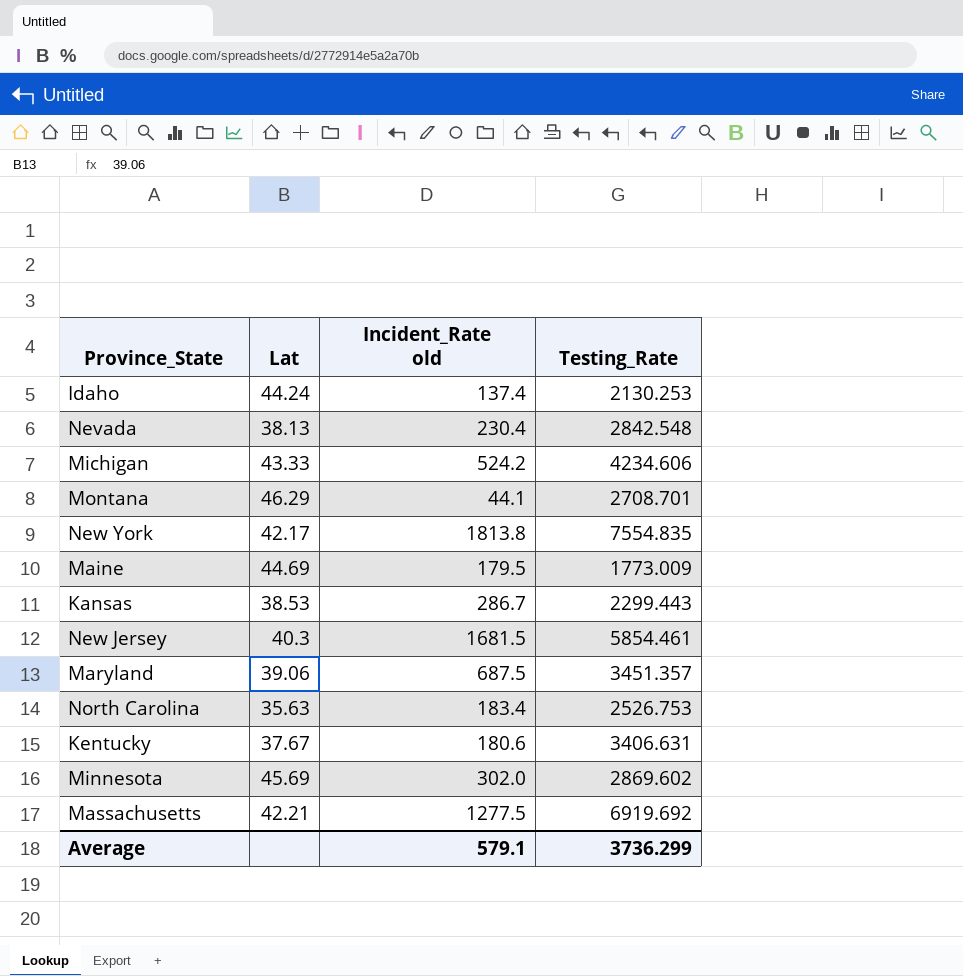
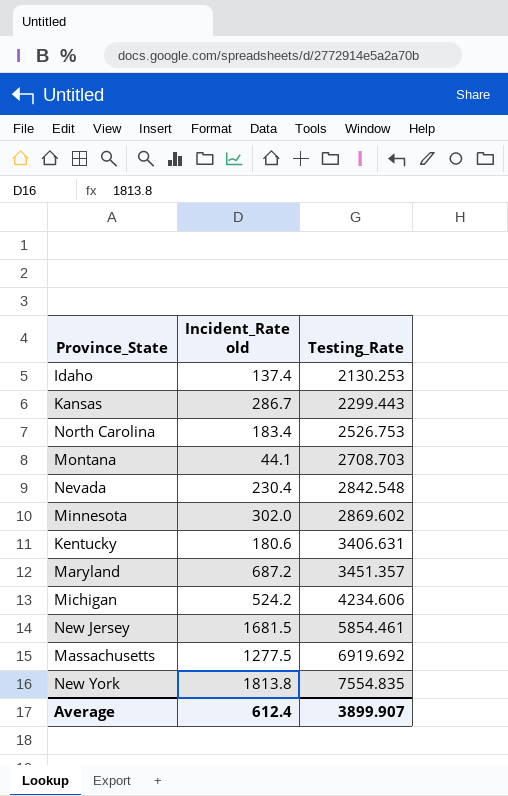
row order: none -> Testing_Rate ascending
column Lat | position: 2 -> none
row Maine: 44.69 | 179.5 | 1773.009 -> none
Montana | Testing_Rate: 2708.701 -> 2708.703
Maryland | Incident_Rate old: 687.5 -> 687.2
Average | Incident_Rate old: 579.1 -> 612.4
Average | Testing_Rate: 3736.299 -> 3899.907

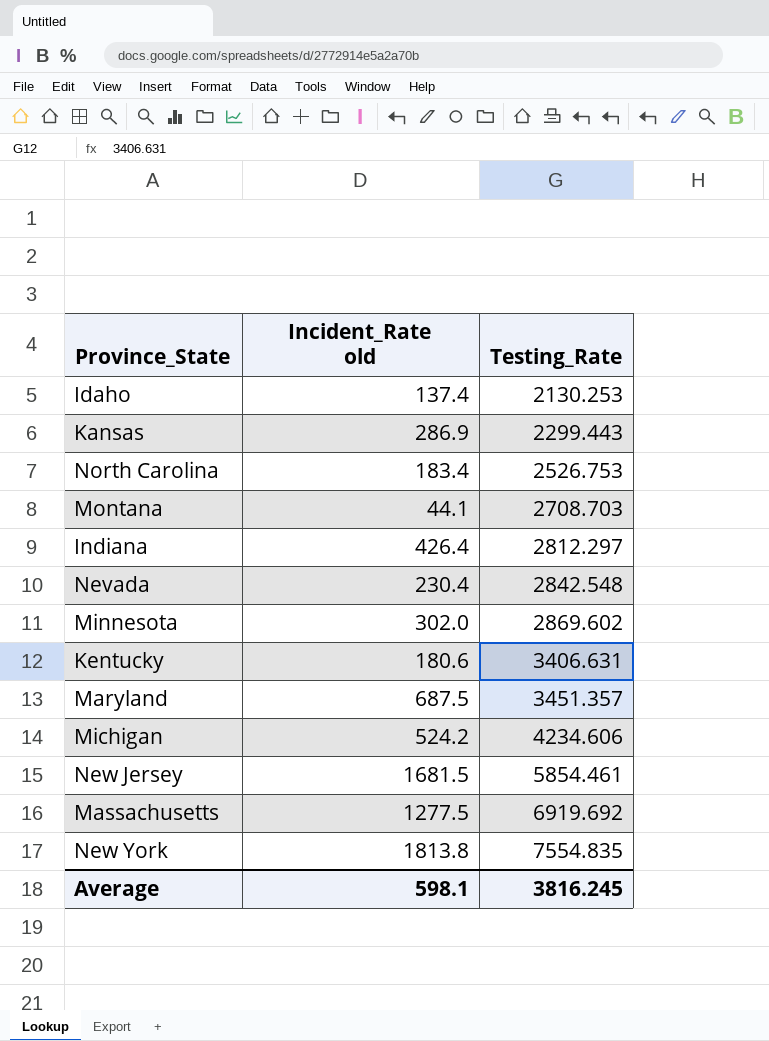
Kansas | Incident_Rate old: 286.7 -> 286.9
row Indiana: none -> 426.4 | 2812.297
Maryland | Incident_Rate old: 687.2 -> 687.5
Average | Incident_Rate old: 612.4 -> 598.1
Average | Testing_Rate: 3899.907 -> 3816.245

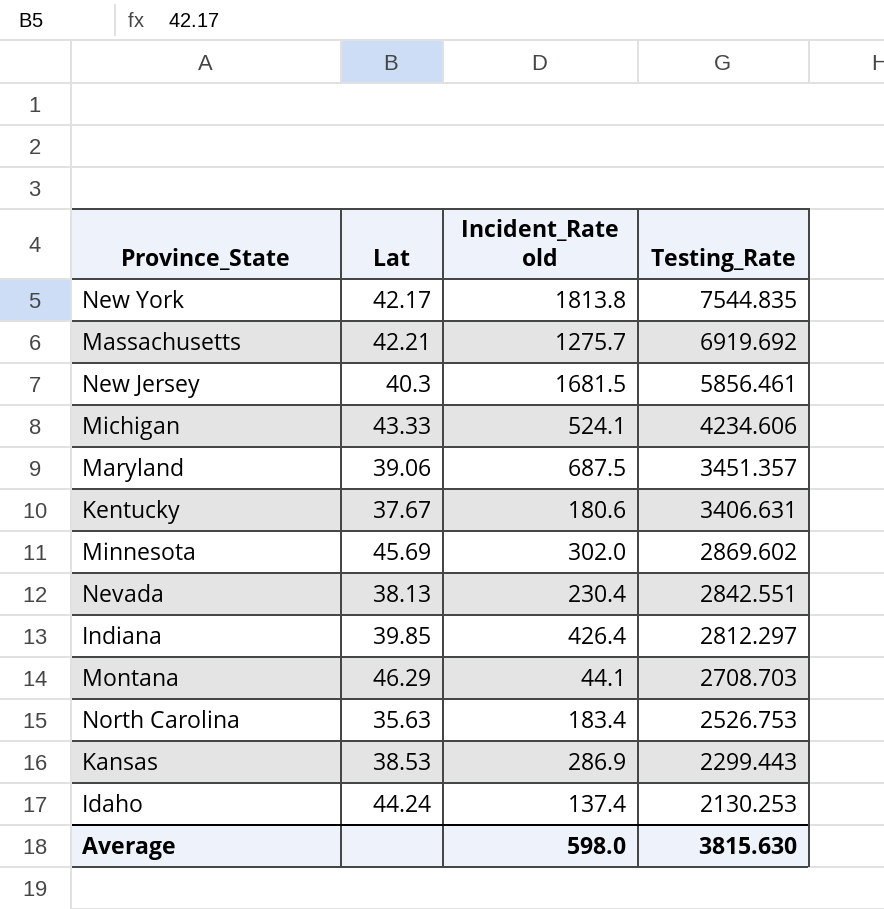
row order: Testing_Rate ascending -> Testing_Rate descending
column Lat | position: none -> 2
New York | Testing_Rate: 7554.835 -> 7544.835
Massachusetts | Incident_Rate old: 1277.5 -> 1275.7
New Jersey | Testing_Rate: 5854.461 -> 5856.461
Michigan | Incident_Rate old: 524.2 -> 524.1
Nevada | Testing_Rate: 2842.548 -> 2842.551
Average | Incident_Rate old: 598.1 -> 598.0
Average | Testing_Rate: 3816.245 -> 3815.630

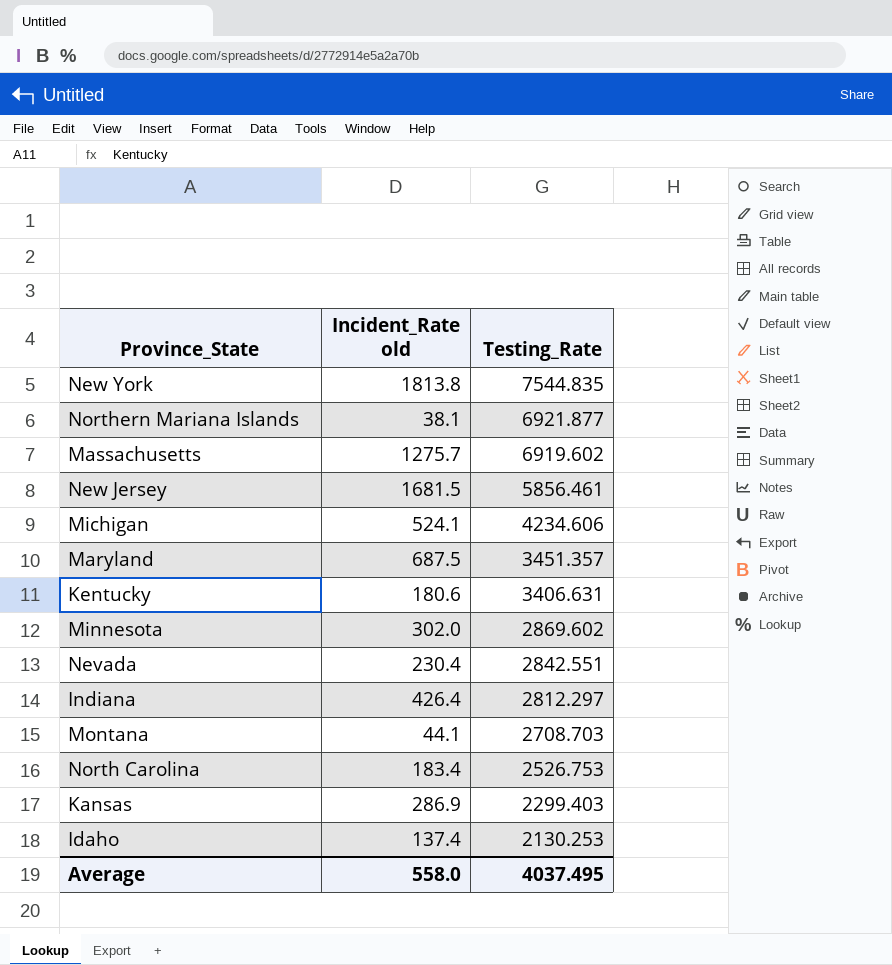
column Lat | position: 2 -> none
row Northern Mariana Islands: none -> 38.1 | 6921.877
Massachusetts | Testing_Rate: 6919.692 -> 6919.602
Kansas | Testing_Rate: 2299.443 -> 2299.403
Average | Incident_Rate old: 598.0 -> 558.0
Average | Testing_Rate: 3815.630 -> 4037.495

